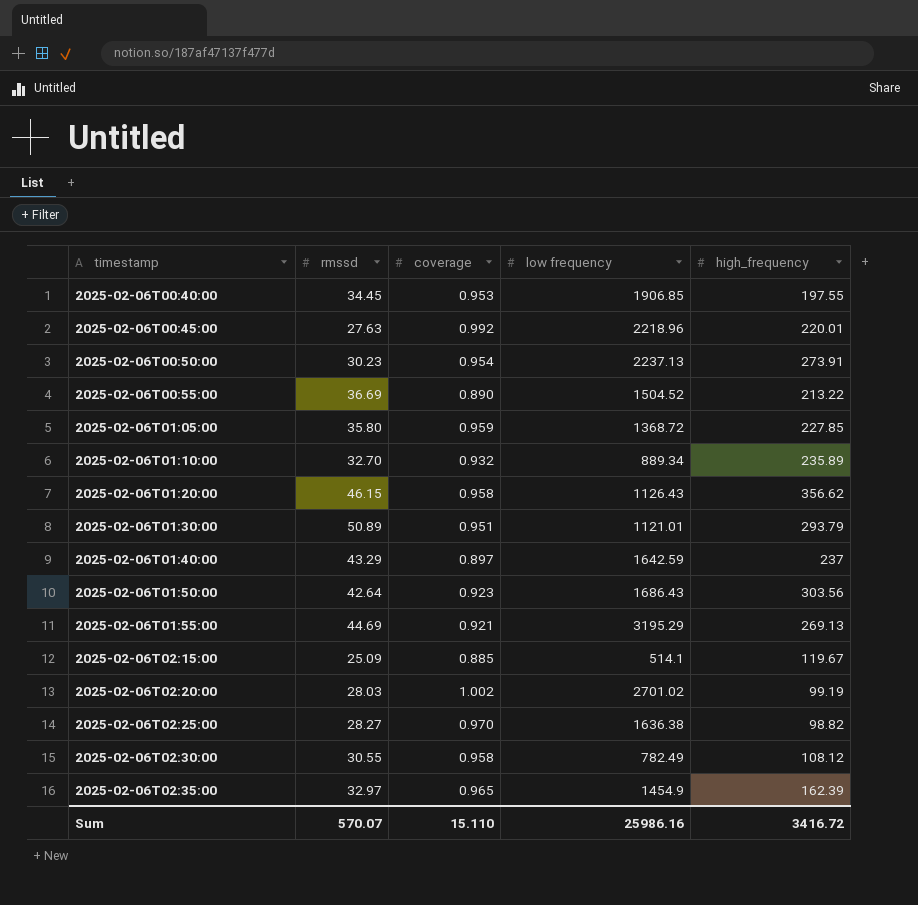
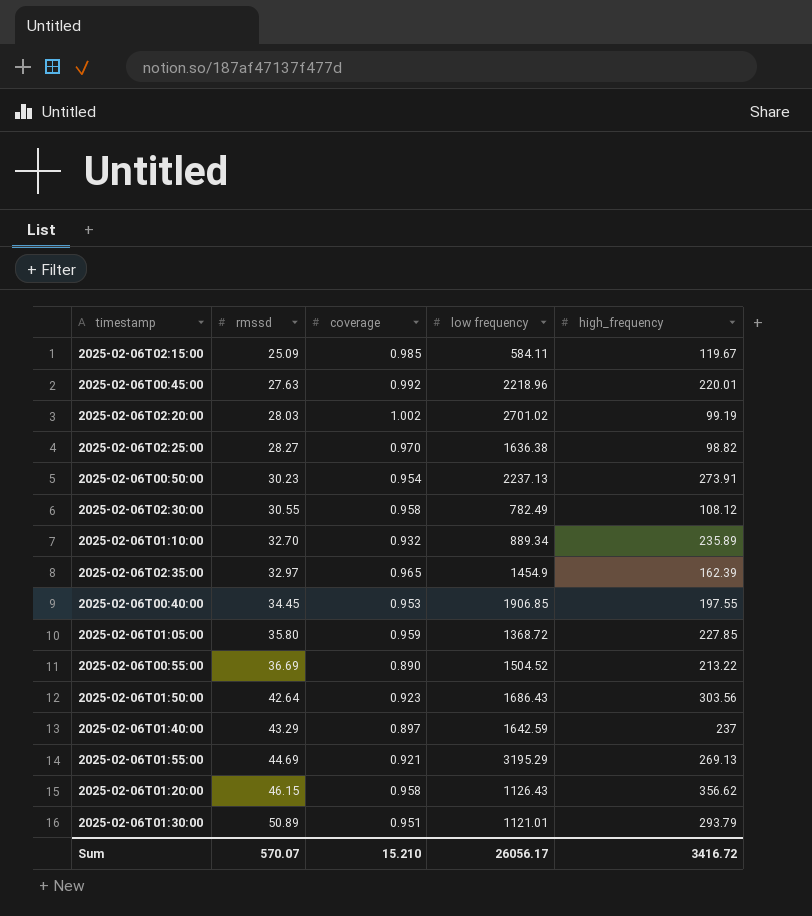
row order: timestamp ascending -> rmssd ascending
2025-02-06T02:15:00 | coverage: 0.885 -> 0.985
2025-02-06T02:15:00 | low frequency: 514.1 -> 584.11
Sum | coverage: 15.110 -> 15.210
Sum | low frequency: 25986.16 -> 26056.17

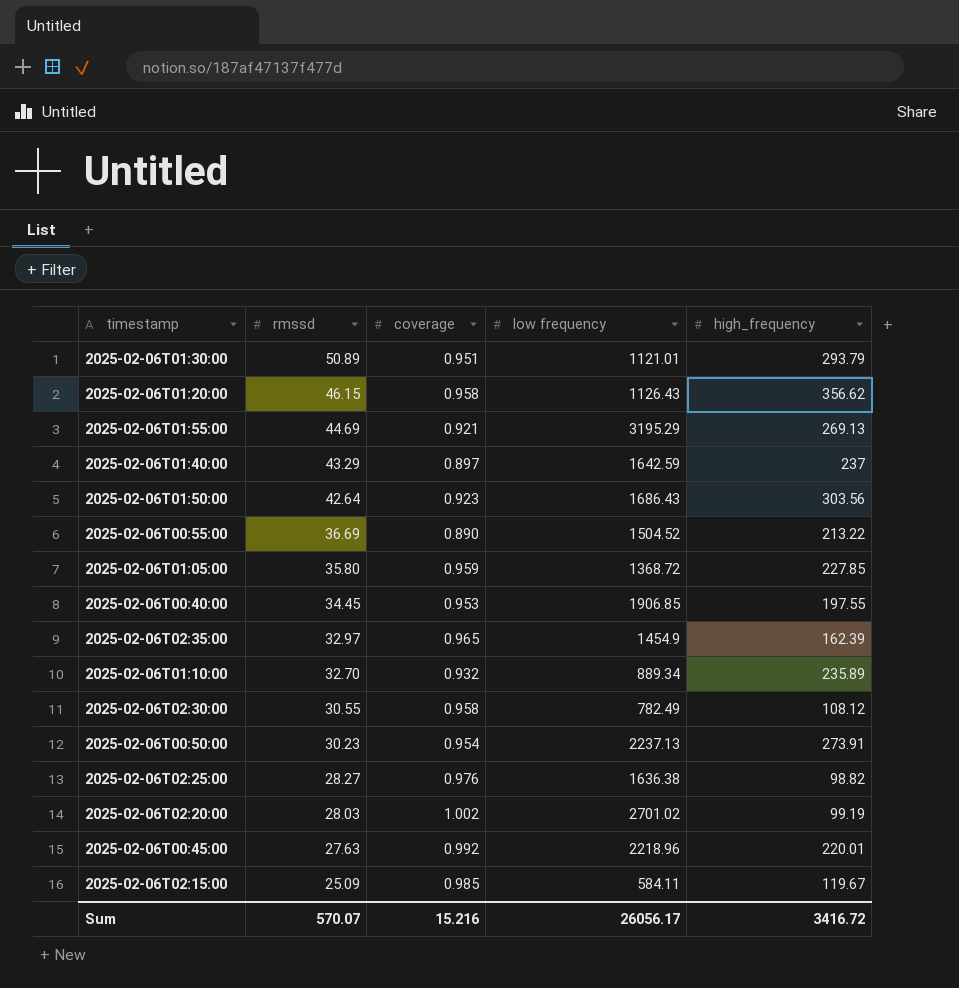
row order: rmssd ascending -> rmssd descending
2025-02-06T02:25:00 | coverage: 0.970 -> 0.976
Sum | coverage: 15.210 -> 15.216

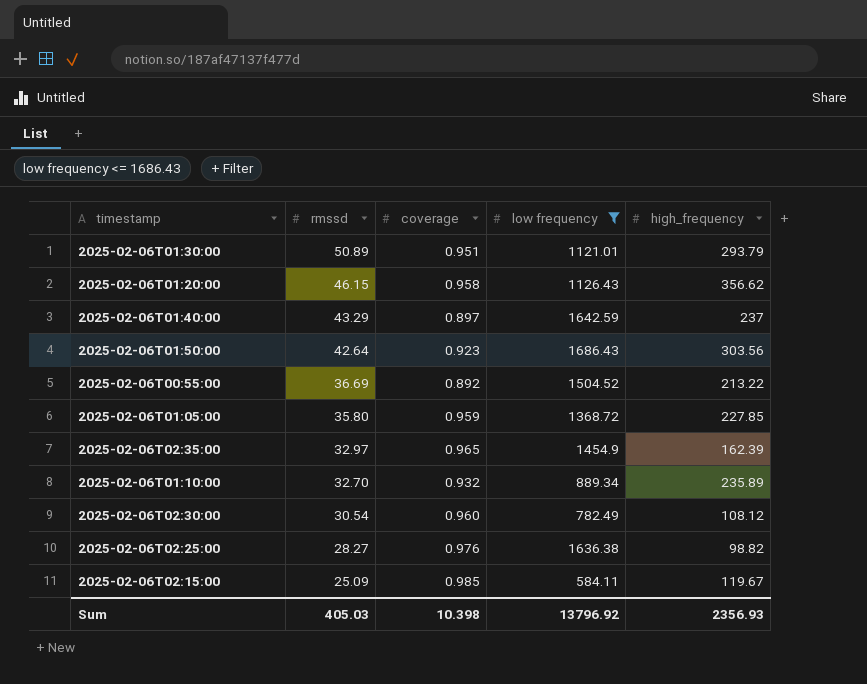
filter: none -> low frequency <= 1686.43
2025-02-06T00:55:00 | coverage: 0.890 -> 0.892
2025-02-06T02:30:00 | rmssd: 30.55 -> 30.54
2025-02-06T02:30:00 | coverage: 0.958 -> 0.960
Sum | rmssd: 570.07 -> 405.03
Sum | coverage: 15.216 -> 10.398
Sum | low frequency: 26056.17 -> 13796.92
Sum | high_frequency: 3416.72 -> 2356.93

